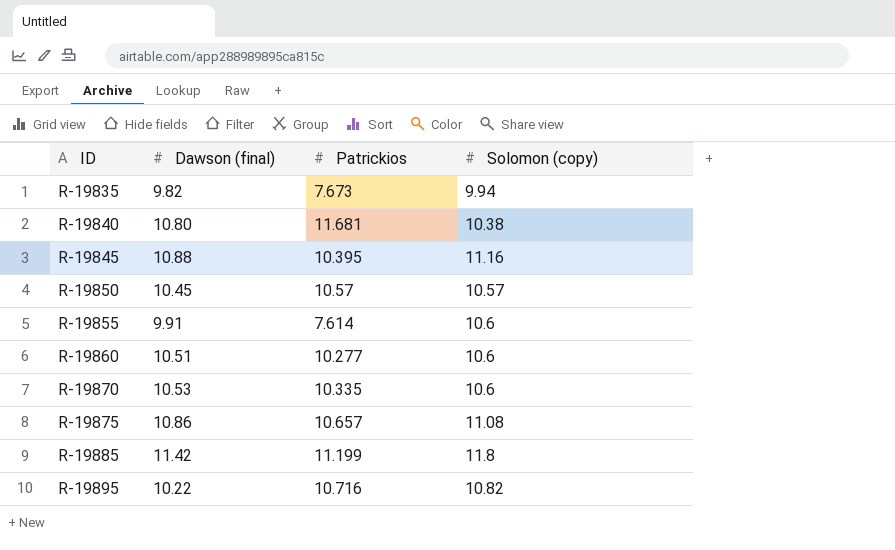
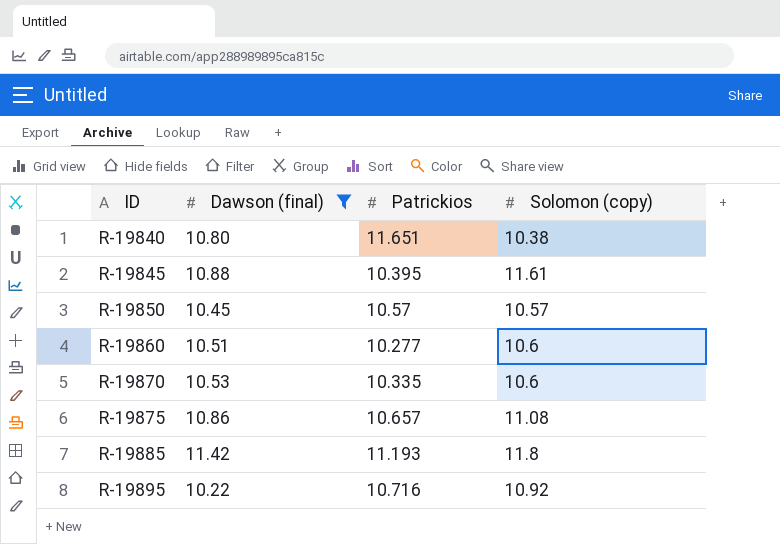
filter: none -> Dawson (final) >= 10.22
R-19840 | Patrickios: 11.681 -> 11.651
R-19845 | Solomon (copy): 11.16 -> 11.61
R-19885 | Patrickios: 11.199 -> 11.193
R-19895 | Solomon (copy): 10.82 -> 10.92

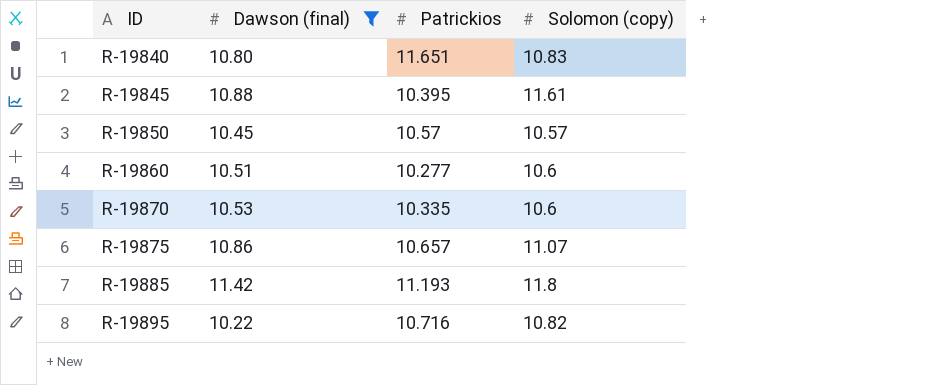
R-19840 | Solomon (copy): 10.38 -> 10.83
R-19875 | Solomon (copy): 11.08 -> 11.07
R-19895 | Solomon (copy): 10.92 -> 10.82

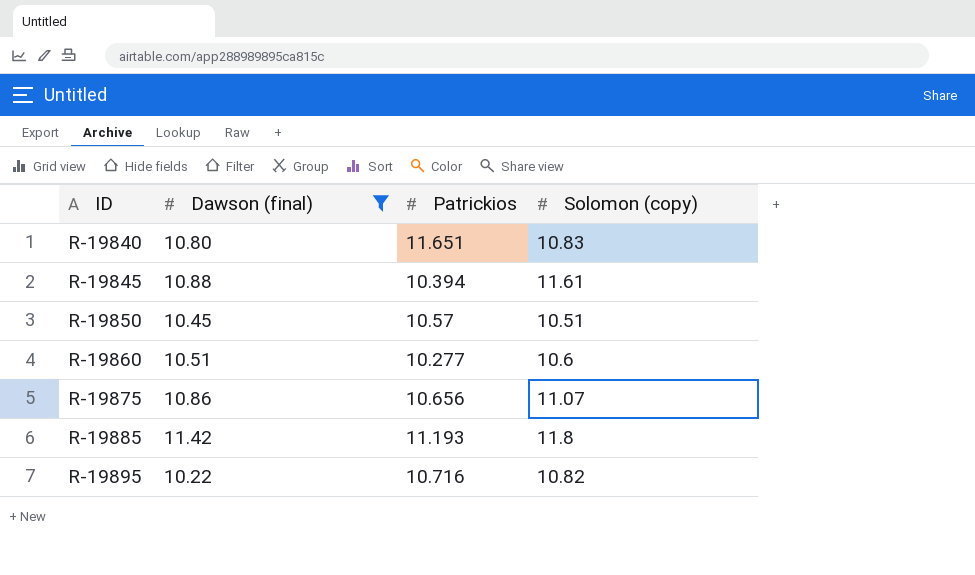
row R-19870: 10.53 | 10.335 | 10.6 -> none
R-19845 | Patrickios: 10.395 -> 10.394
R-19850 | Solomon (copy): 10.57 -> 10.51
R-19875 | Patrickios: 10.657 -> 10.656

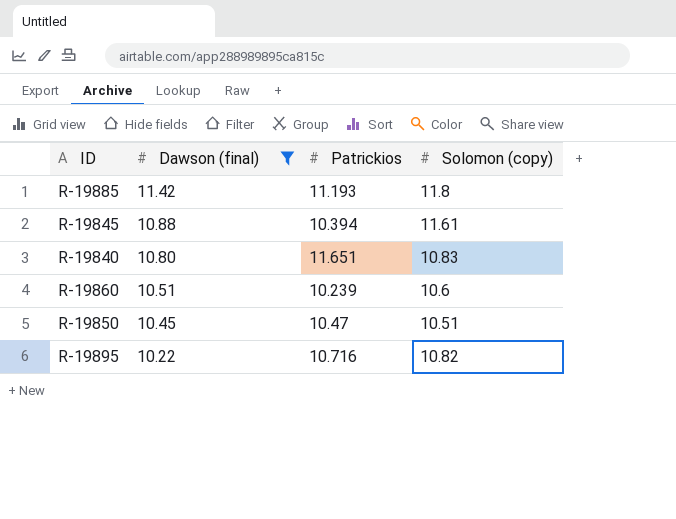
row order: ID ascending -> Dawson (final) descending
row R-19875: 10.86 | 10.656 | 11.07 -> none
R-19860 | Patrickios: 10.277 -> 10.239
R-19850 | Patrickios: 10.57 -> 10.47

